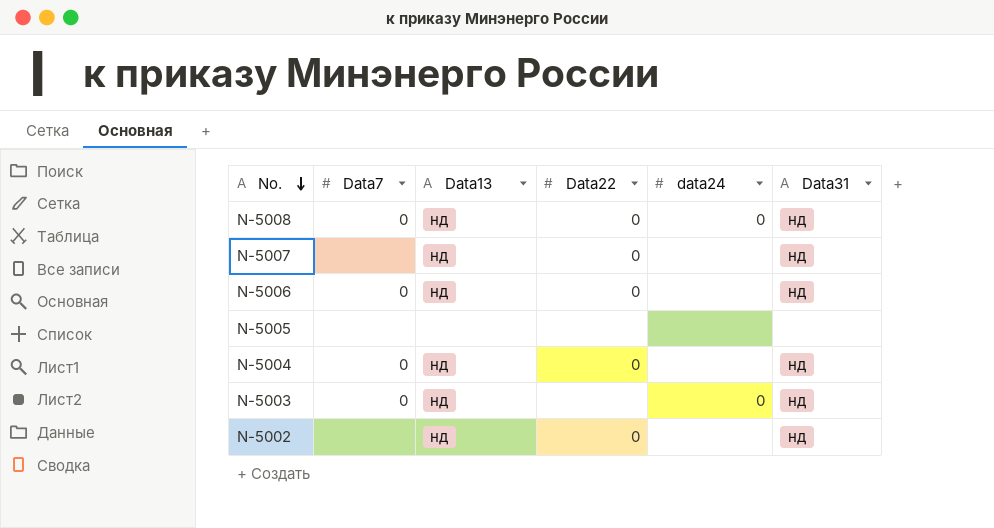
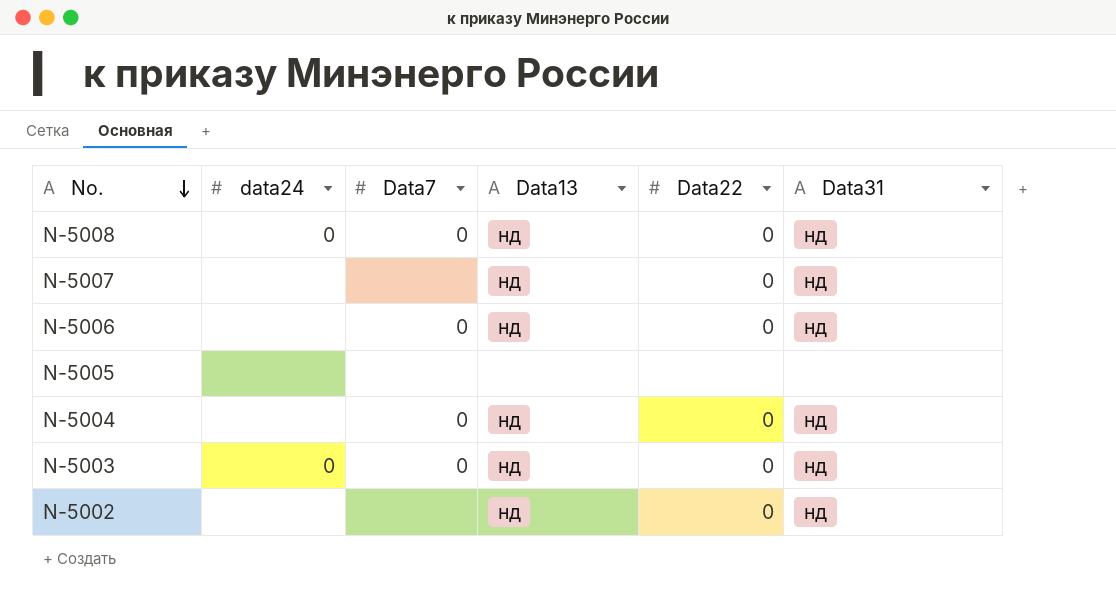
column data24 | position: 5 -> 2
N-5003 | Data22: none -> 0

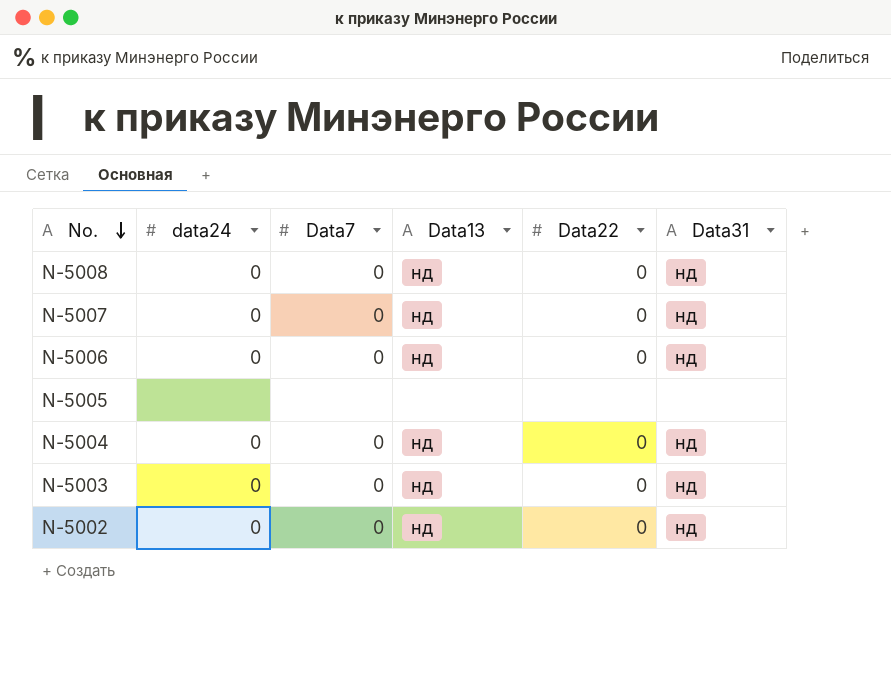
N-5007 | data24: none -> 0
N-5007 | Data7: none -> 0
N-5006 | data24: none -> 0
N-5004 | data24: none -> 0
N-5002 | data24: none -> 0
N-5002 | Data7: none -> 0

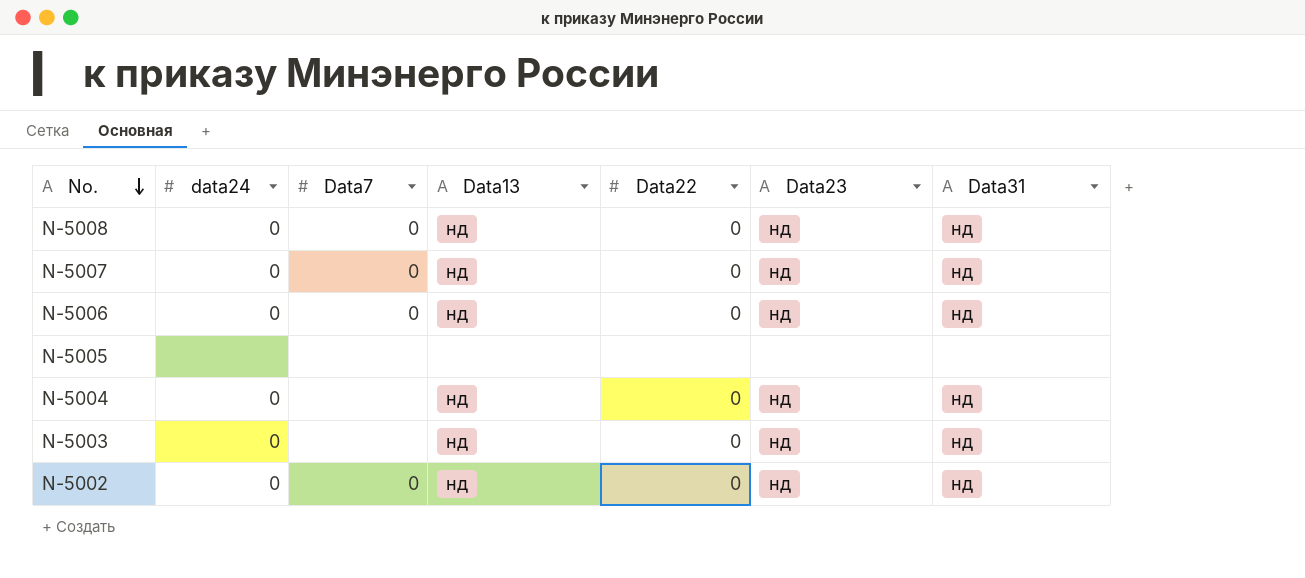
column Data23 | position: none -> 6
N-5004 | Data7: 0 -> none
N-5003 | Data7: 0 -> none

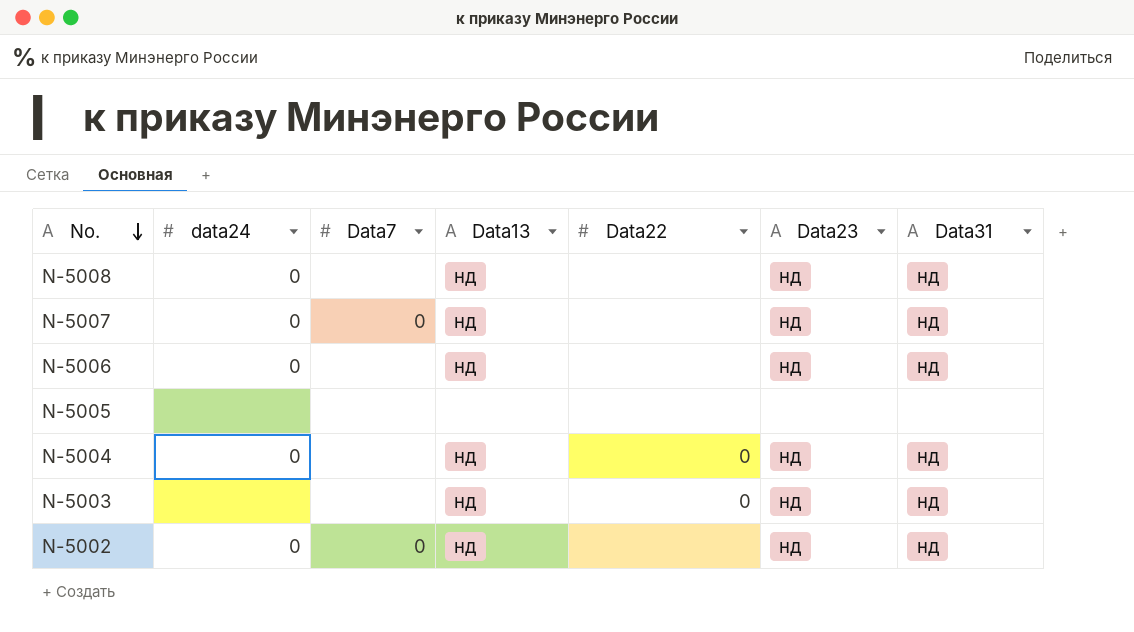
N-5008 | Data7: 0 -> none
N-5008 | Data22: 0 -> none
N-5007 | Data22: 0 -> none
N-5006 | Data7: 0 -> none
N-5006 | Data22: 0 -> none
N-5003 | data24: 0 -> none
N-5002 | Data22: 0 -> none

